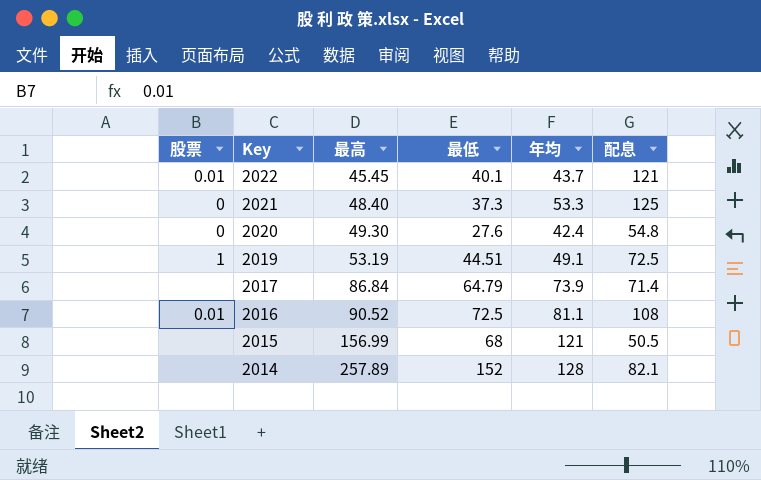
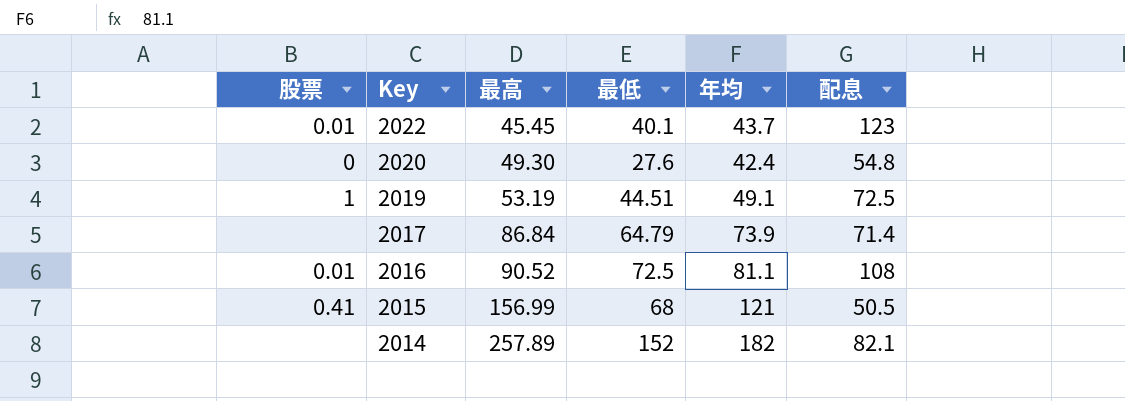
row 2021: 0 | 48.40 | 37.3 | 53.3 | 125 -> none
2022 | 配息: 121 -> 123
2015 | 股票: none -> 0.41
2014 | 年均: 128 -> 182

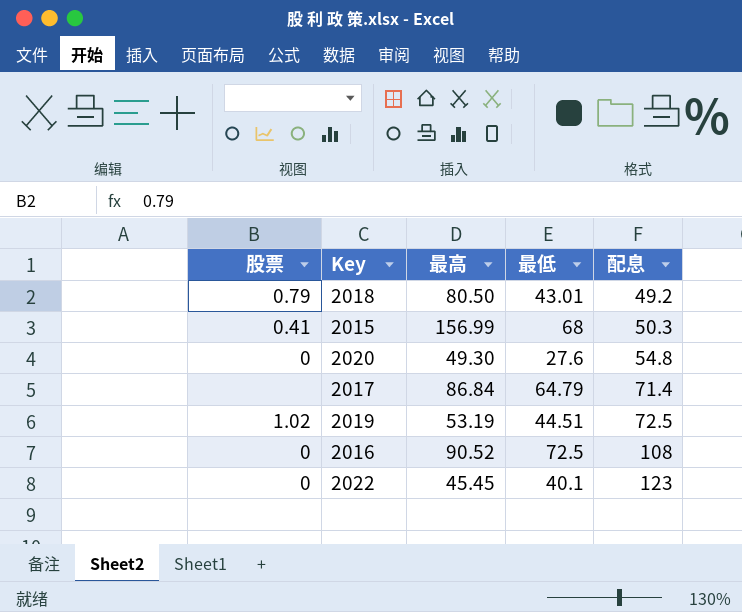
row order: Key descending -> 配息 ascending
column 年均 | position: 5 -> none
row 2014: none | 257.89 | 152 | 182 | 82.1 -> none
row 2018: none -> 0.79 | 80.50 | 43.01 | 49.2
2015 | 配息: 50.5 -> 50.3
2019 | 股票: 1 -> 1.02
2016 | 股票: 0.01 -> 0
2022 | 股票: 0.01 -> 0

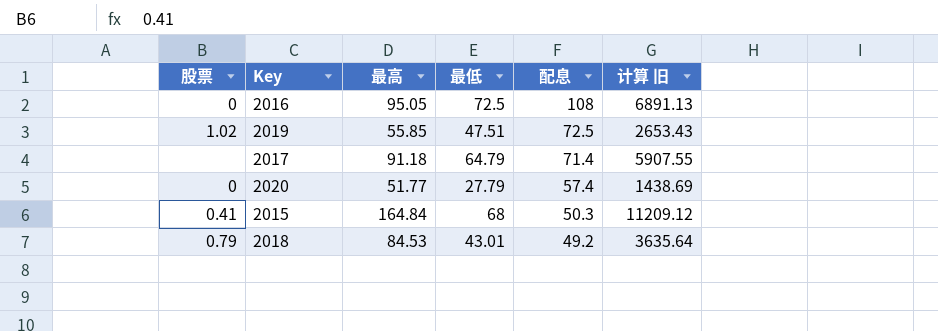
row order: 配息 ascending -> 配息 descending
column 计算 旧 | formula: none -> [最高] * [最低]
row 2022: 0 | 45.45 | 40.1 | 123 -> none
2016 | 最高: 90.52 -> 95.05
2019 | 最高: 53.19 -> 55.85
2019 | 最低: 44.51 -> 47.51
2017 | 最高: 86.84 -> 91.18
2020 | 最高: 49.30 -> 51.77
2020 | 最低: 27.6 -> 27.79
2020 | 配息: 54.8 -> 57.4
2015 | 最高: 156.99 -> 164.84
2018 | 最高: 80.50 -> 84.53

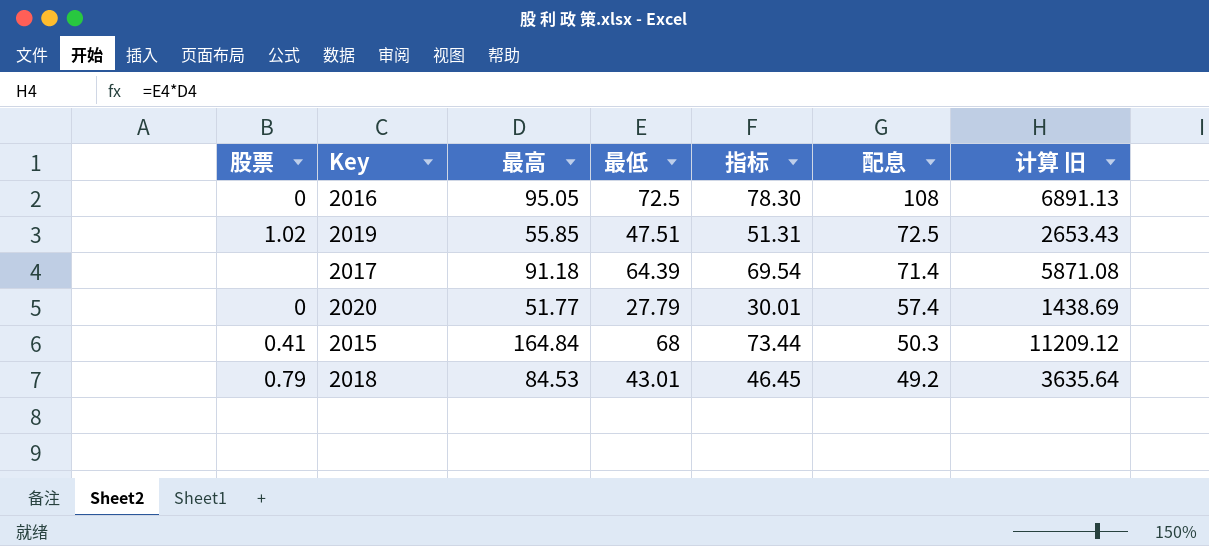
column 指标 | formula: none -> [最低] * 1.08
2017 | 最低: 64.79 -> 64.39
2017 | 计算 旧: 5907.55 -> 5871.08

